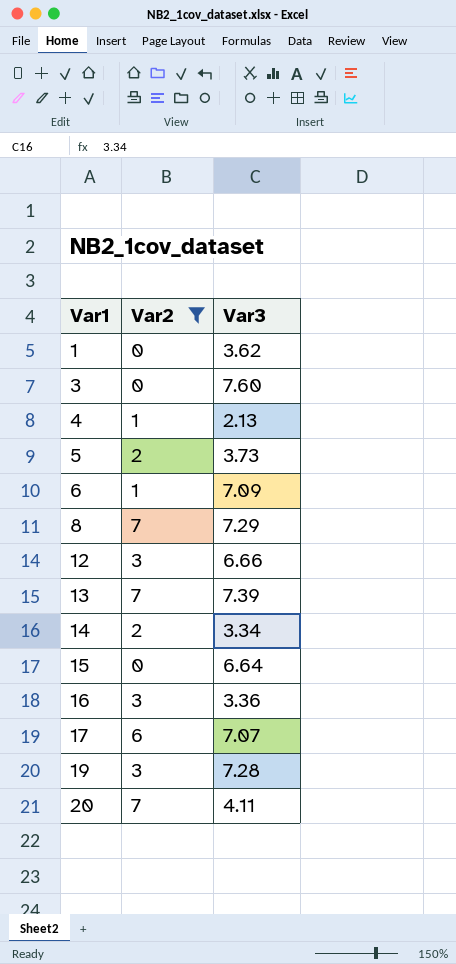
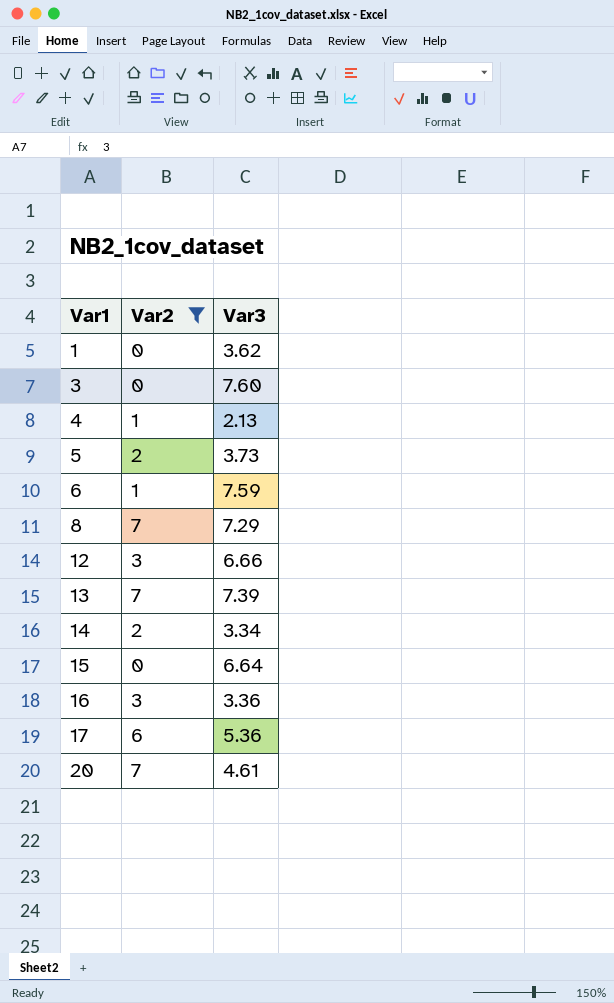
row 19: 3 | 7.28 -> none
6 | Var3: 7.09 -> 7.59
17 | Var3: 7.07 -> 5.36
20 | Var3: 4.11 -> 4.61

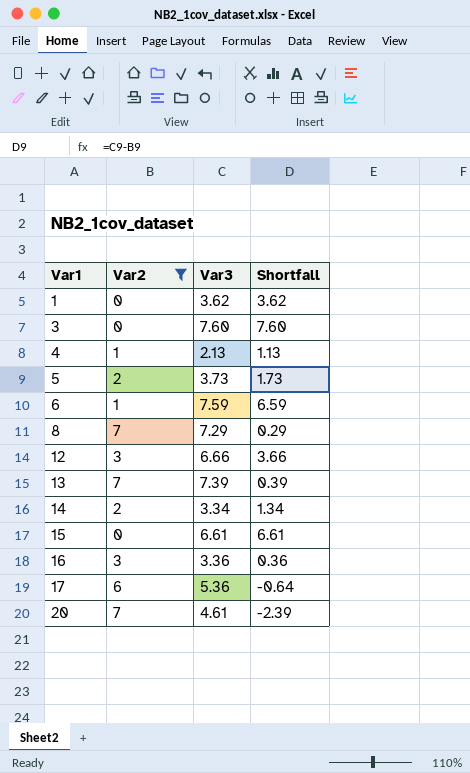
column Shortfall | formula: none -> [Var3] - [Var2]
15 | Var3: 6.64 -> 6.61

